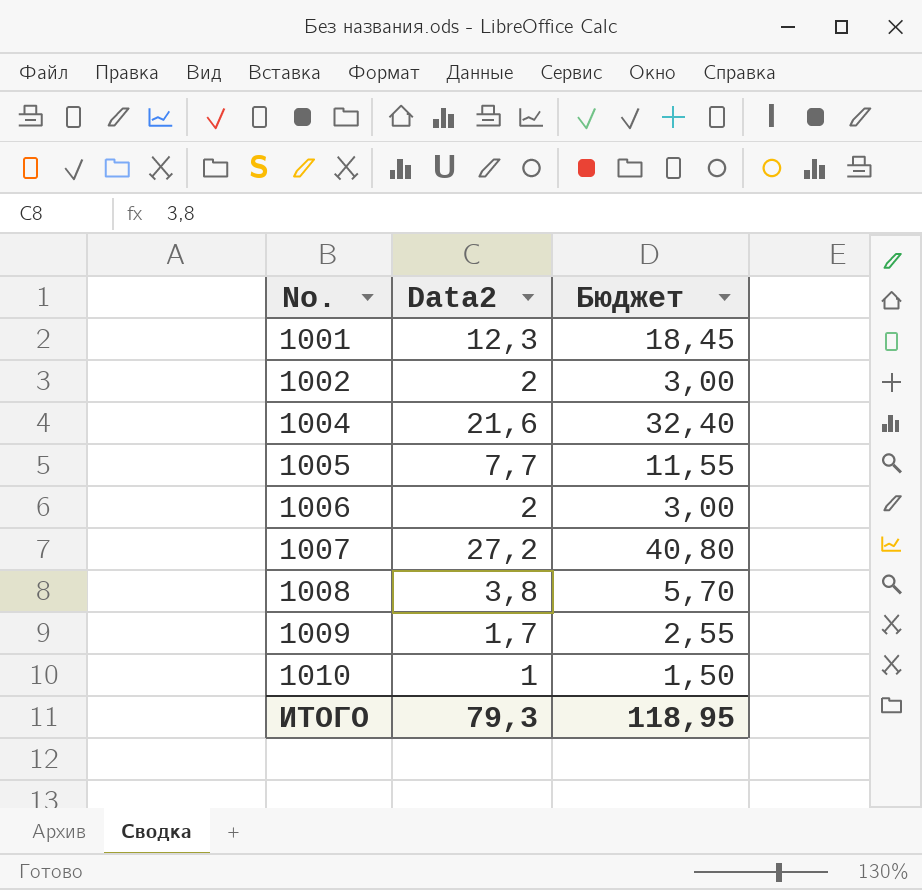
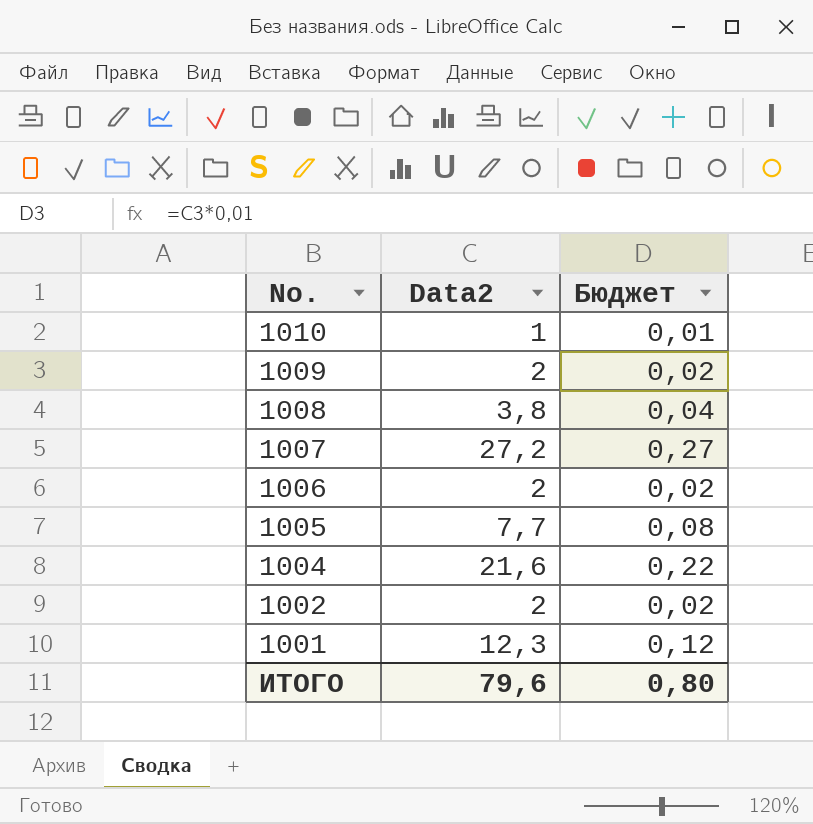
row order: No. ascending -> No. descending
column Бюджет | formula: [Data2] * 1,5 -> [Data2] * 0,01
1009 | Data2: 1,7 -> 2
ИТОГО | Data2: 79,3 -> 79,6
ИТОГО | Бюджет: 118,95 -> 0,80

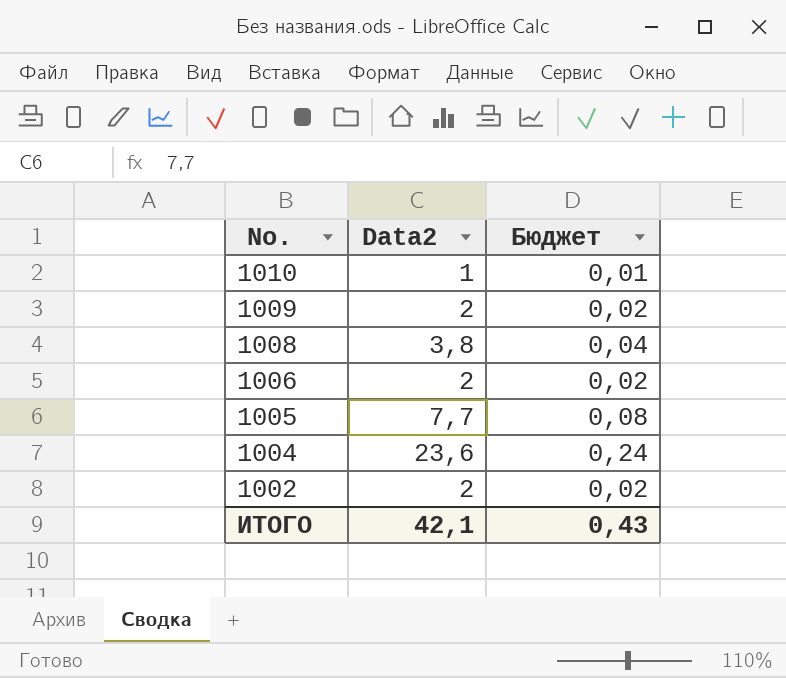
row 1007: 27,2 | 0,27 -> none
row 1001: 12,3 | 0,12 -> none
1004 | Data2: 21,6 -> 23,6
1004 | Бюджет: 0,22 -> 0,24
ИТОГО | Data2: 79,6 -> 42,1
ИТОГО | Бюджет: 0,80 -> 0,43

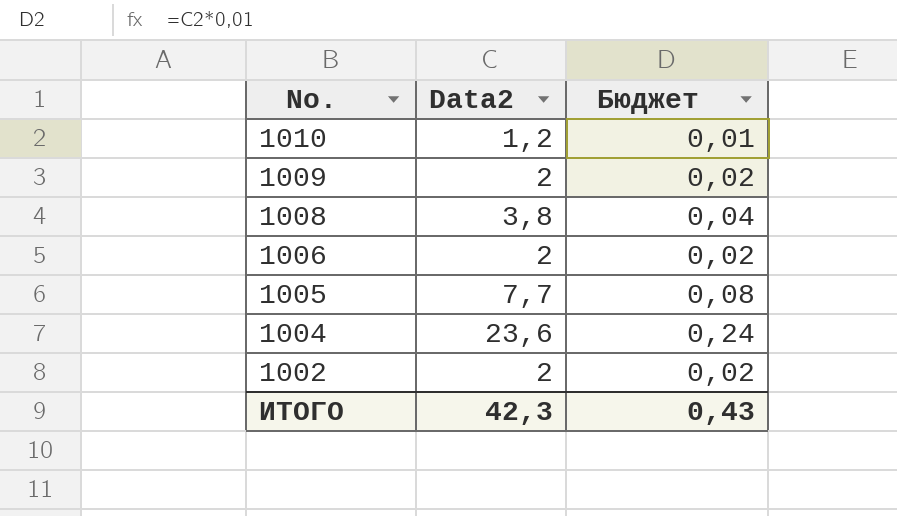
1010 | Data2: 1 -> 1,2
ИТОГО | Data2: 42,1 -> 42,3

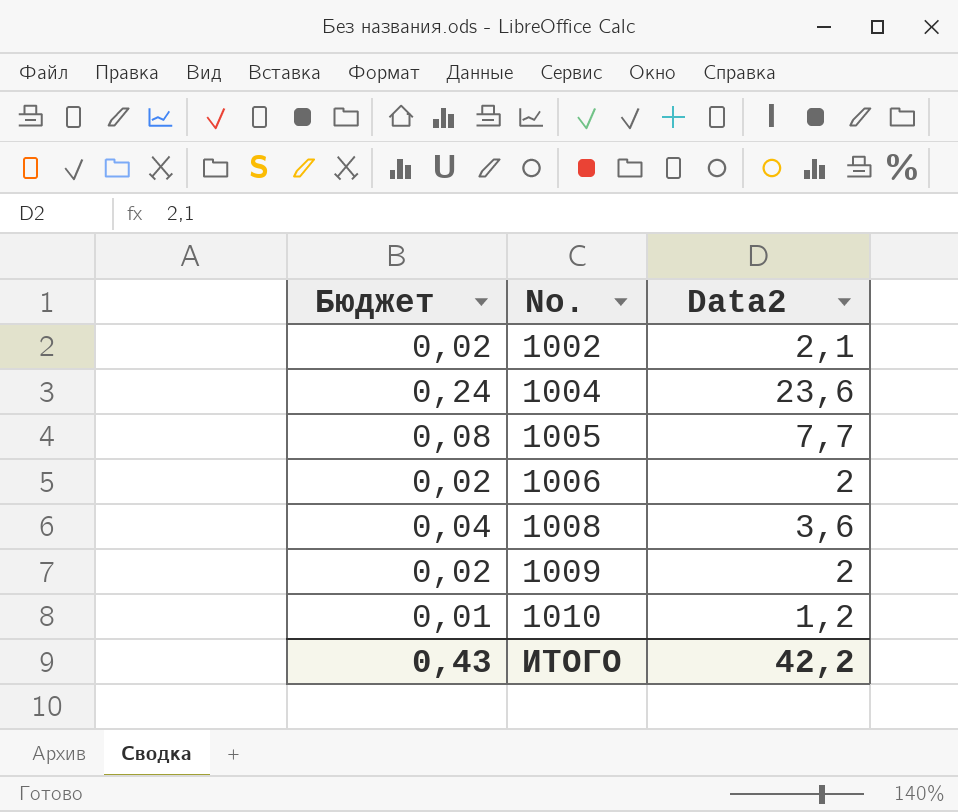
row order: No. descending -> No. ascending
column Бюджет | position: 3 -> 1
1002 | Data2: 2 -> 2,1
1008 | Data2: 3,8 -> 3,6
ИТОГО | Data2: 42,3 -> 42,2

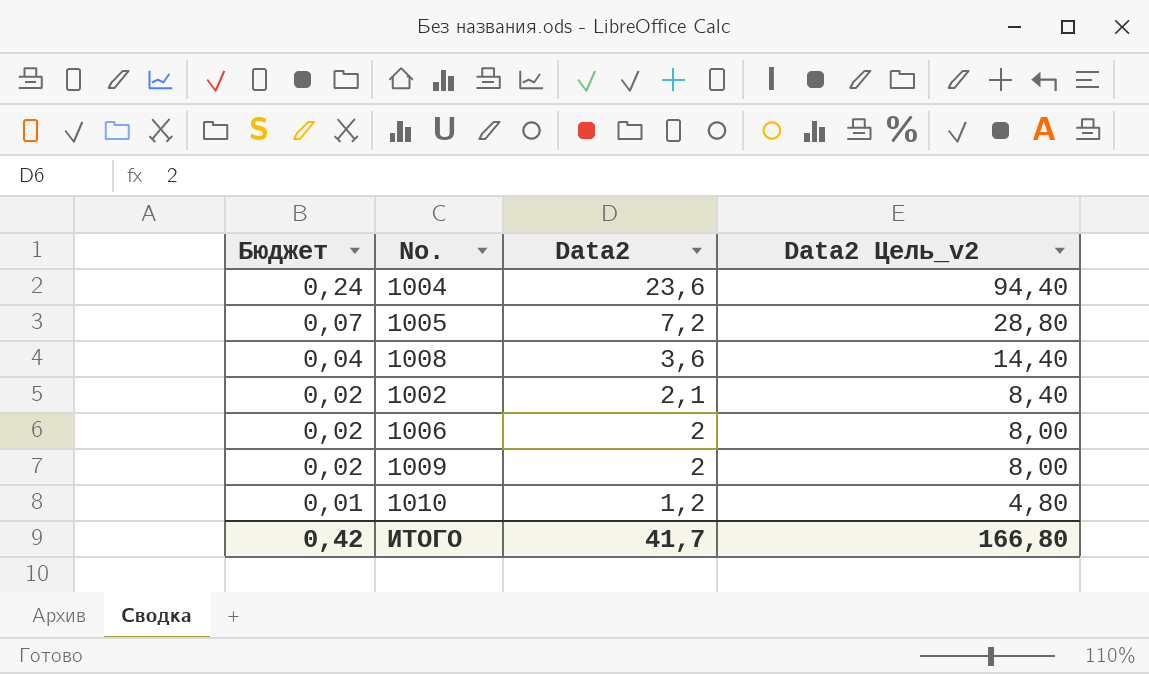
row order: No. ascending -> Бюджет descending
column Data2 Цель_v2 | formula: none -> [Data2] * 4
1005 | Бюджет: 0,08 -> 0,07
1005 | Data2: 7,7 -> 7,2
ИТОГО | Бюджет: 0,43 -> 0,42
ИТОГО | Data2: 42,2 -> 41,7

